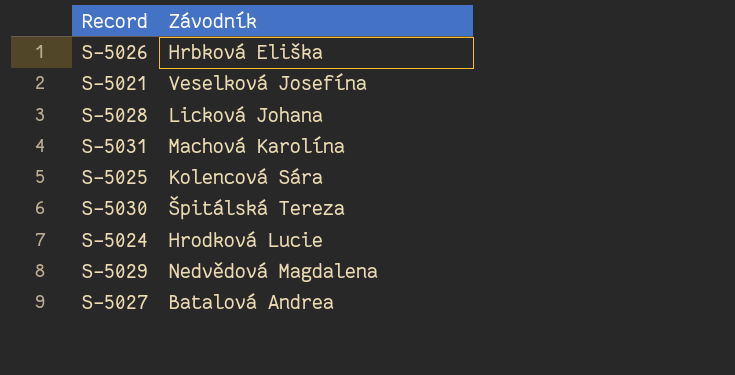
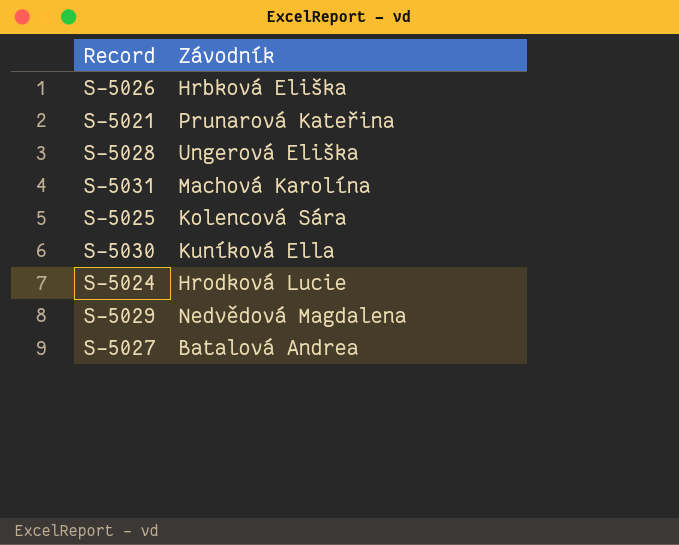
S-5021 | Závodník: Veselková Josefína -> Prunarová Kateřina
S-5028 | Závodník: Licková Johana -> Ungerová Eliška
S-5030 | Závodník: Špitálská Tereza -> Kuníková Ella

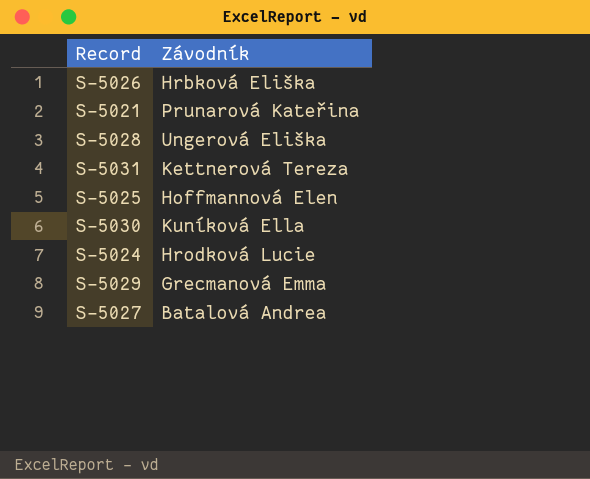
S-5031 | Závodník: Machová Karolína -> Kettnerová Tereza
S-5025 | Závodník: Kolencová Sára -> Hoffmannová Elen
S-5029 | Závodník: Nedvědová Magdalena -> Grecmanová Emma

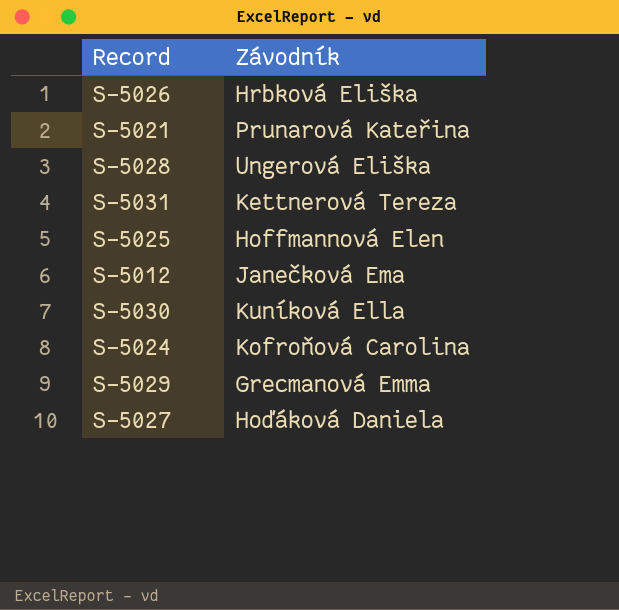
row S-5012: none -> Janečková Ema
S-5024 | Závodník: Hrodková Lucie -> Kofroňová Carolina
S-5027 | Závodník: Batalová Andrea -> Hoďáková Daniela

